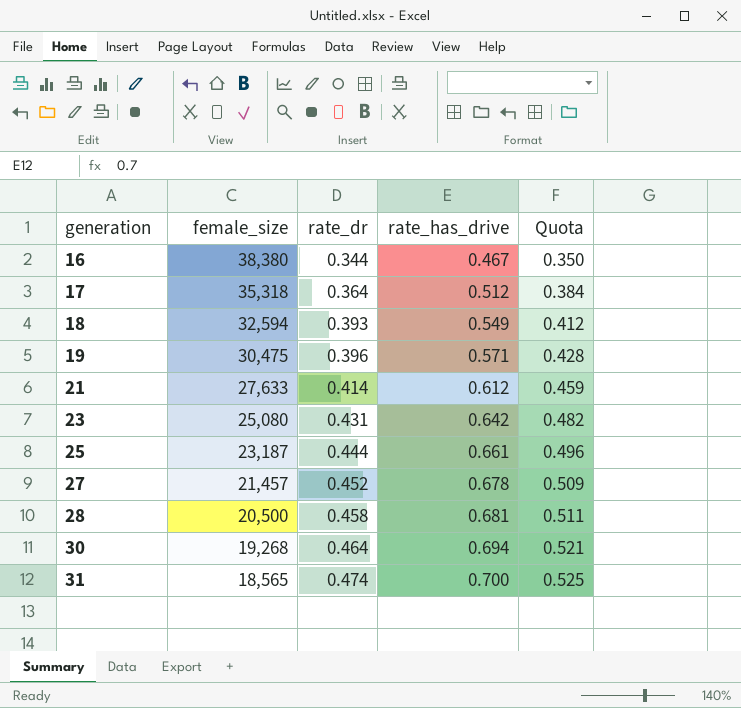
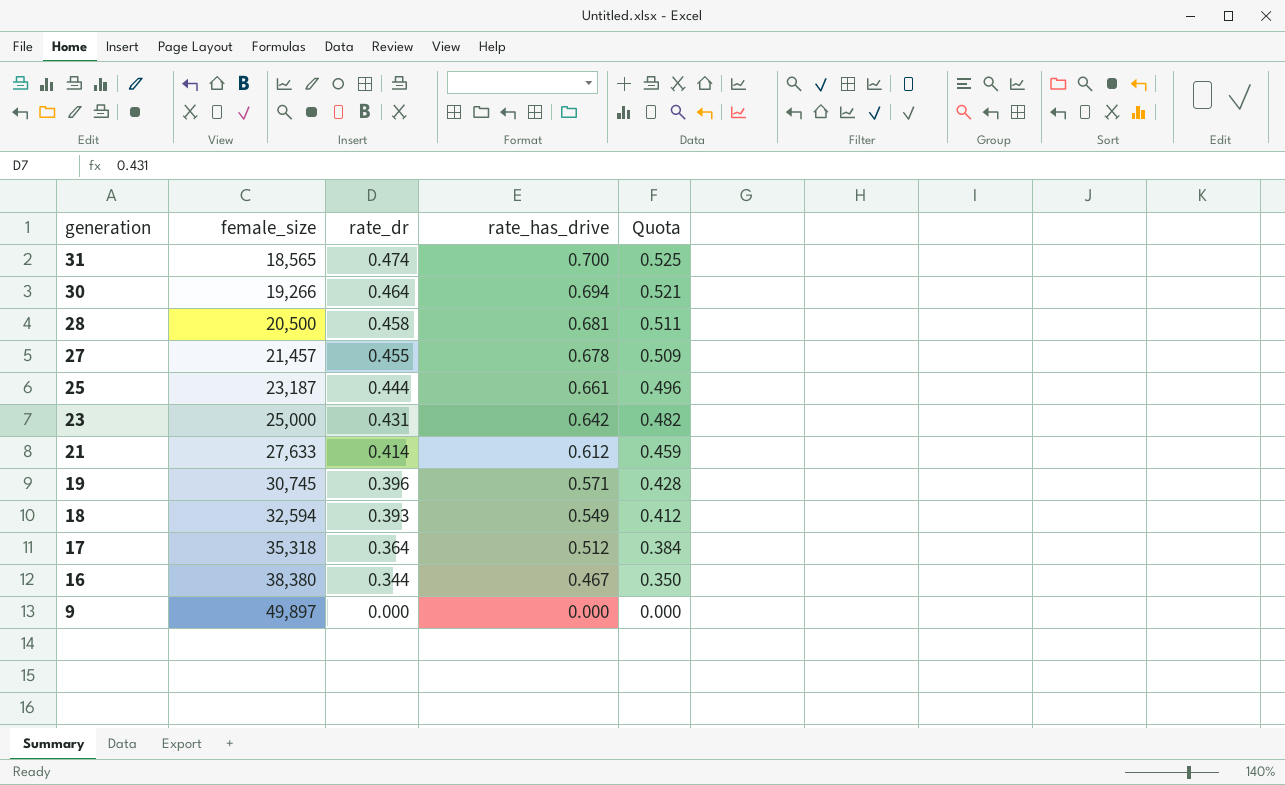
row order: generation ascending -> generation descending
30 | female_size: 19,268 -> 19,266
27 | rate_dr: 0.452 -> 0.455
23 | female_size: 25,080 -> 25,000
19 | female_size: 30,475 -> 30,745
row 9: none -> 49,897 | 0.000 | 0.000 | 0.000

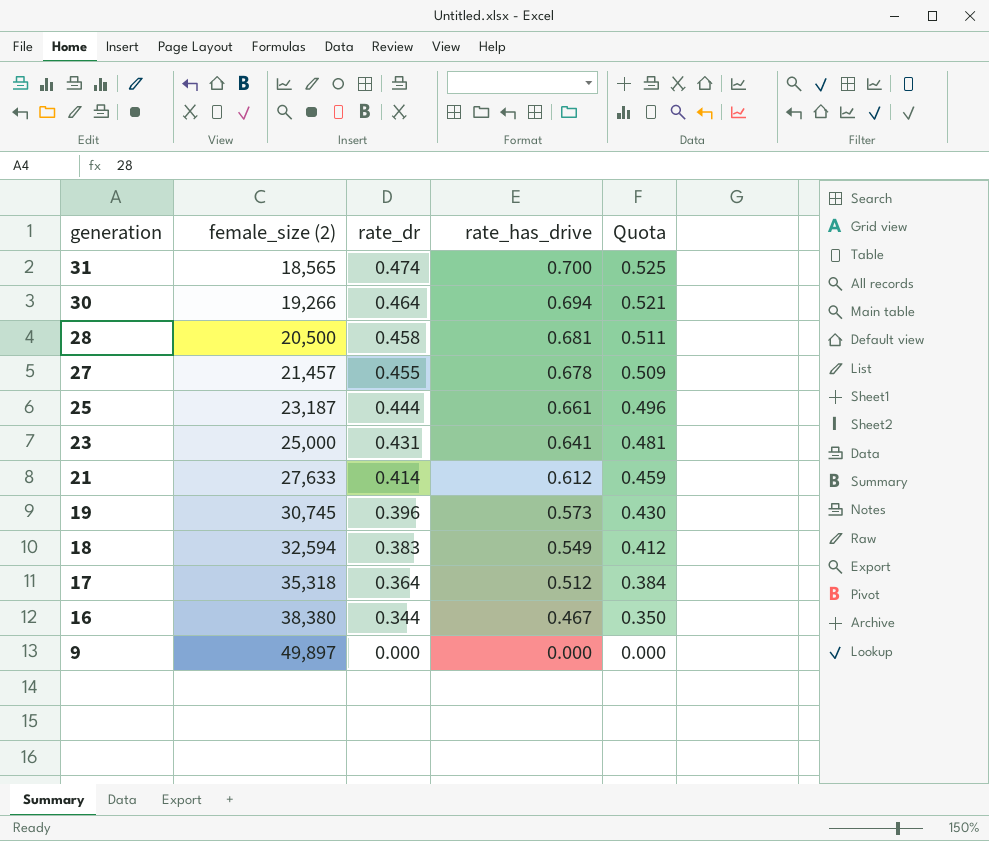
column name: female_size -> female_size (2)
23 | rate_has_drive: 0.642 -> 0.641
23 | Quota: 0.482 -> 0.481
19 | rate_has_drive: 0.571 -> 0.573
19 | Quota: 0.428 -> 0.430
18 | rate_dr: 0.393 -> 0.383

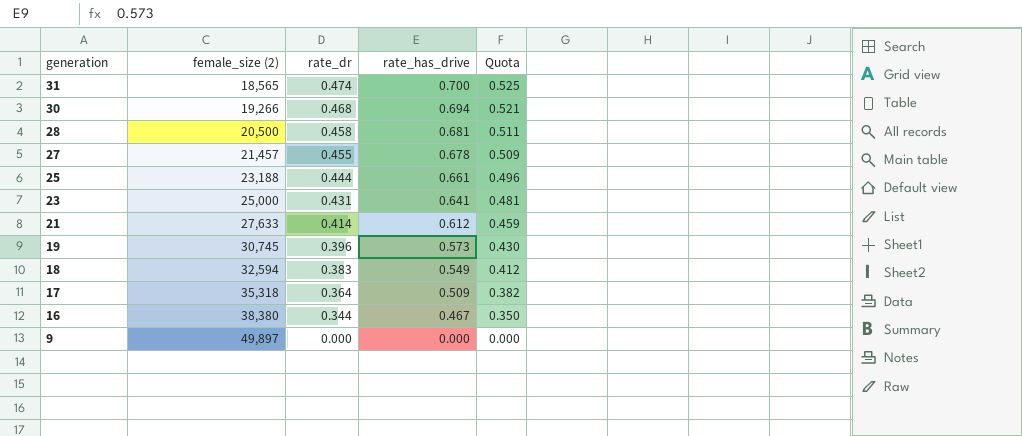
30 | rate_dr: 0.464 -> 0.468
25 | female_size (2): 23,187 -> 23,188
17 | rate_has_drive: 0.512 -> 0.509
17 | Quota: 0.384 -> 0.382

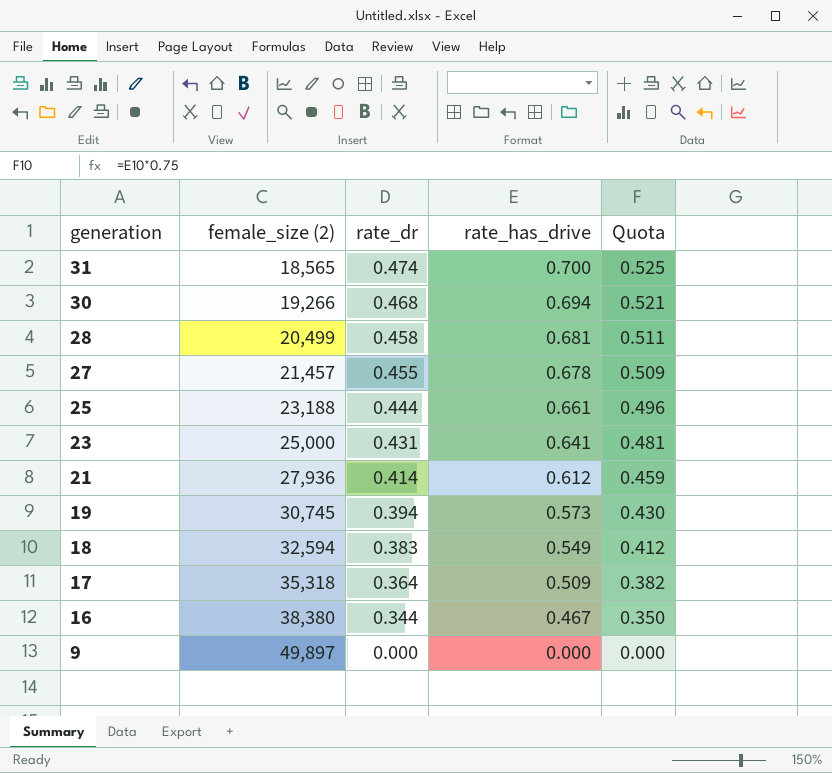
28 | female_size (2): 20,500 -> 20,499
21 | female_size (2): 27,633 -> 27,936
19 | rate_dr: 0.396 -> 0.394

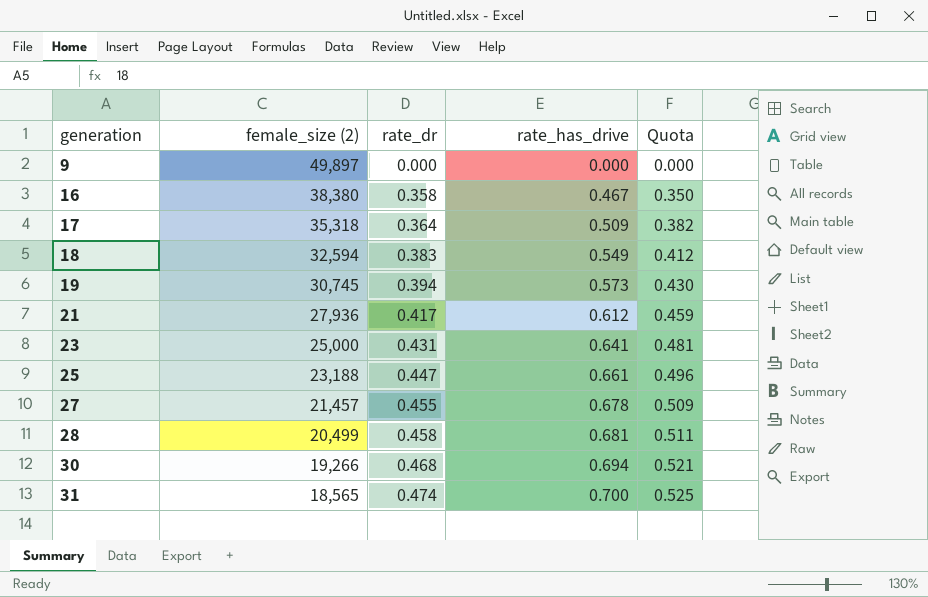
row order: generation descending -> generation ascending
16 | rate_dr: 0.344 -> 0.358
21 | rate_dr: 0.414 -> 0.417
25 | rate_dr: 0.444 -> 0.447

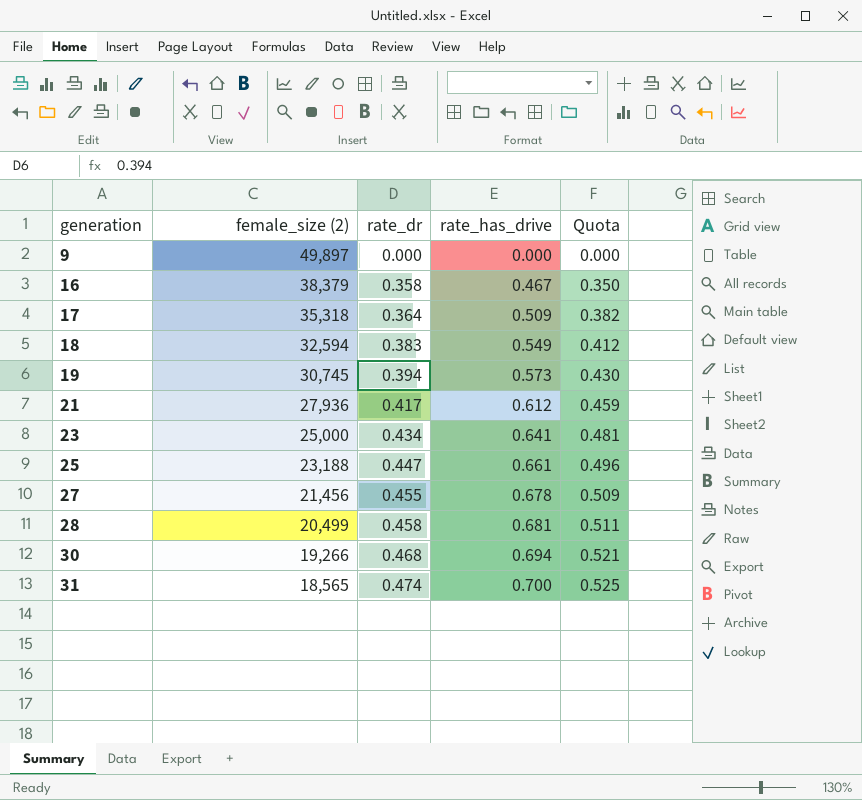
16 | female_size (2): 38,380 -> 38,379
23 | rate_dr: 0.431 -> 0.434
27 | female_size (2): 21,457 -> 21,456

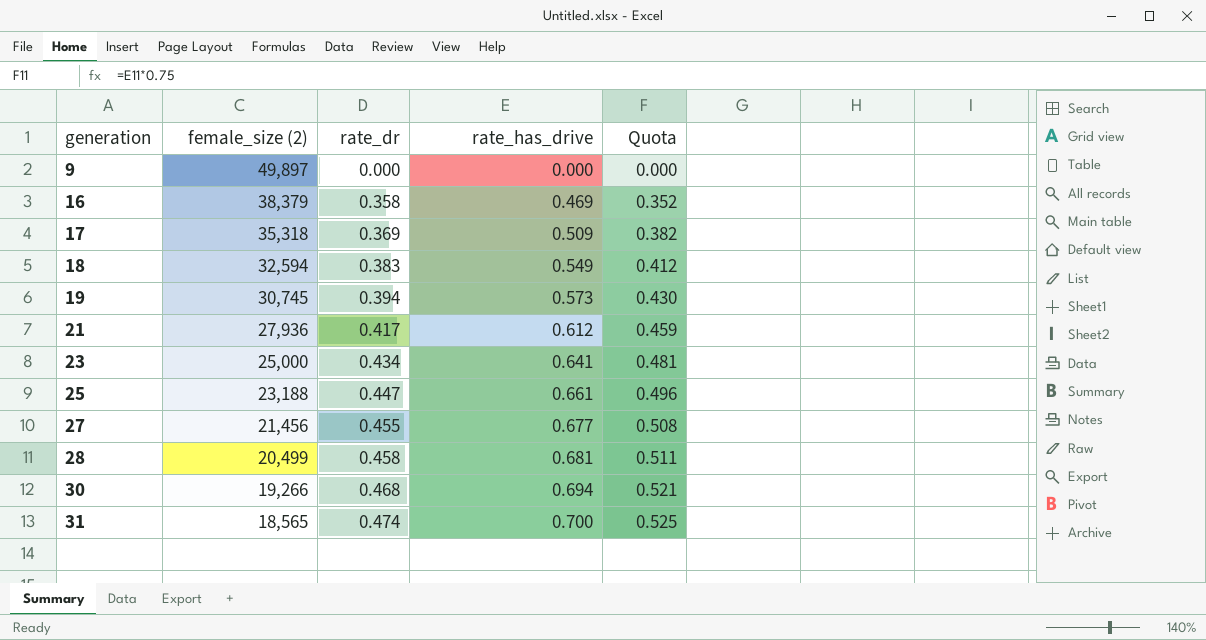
16 | rate_has_drive: 0.467 -> 0.469
16 | Quota: 0.350 -> 0.352
17 | rate_dr: 0.364 -> 0.369
27 | rate_has_drive: 0.678 -> 0.677
27 | Quota: 0.509 -> 0.508

